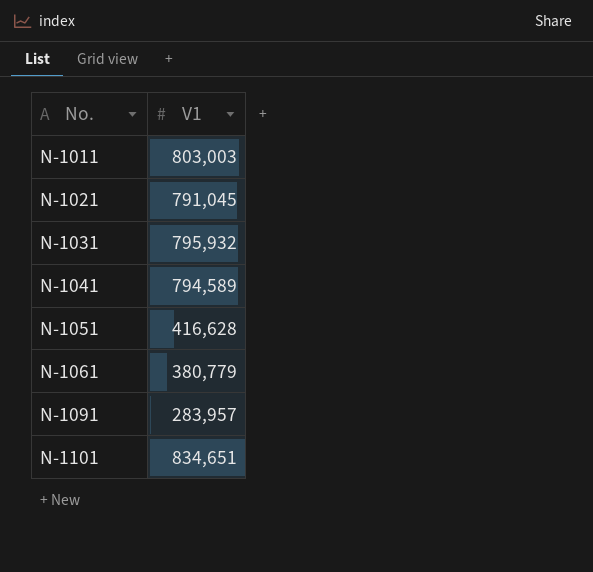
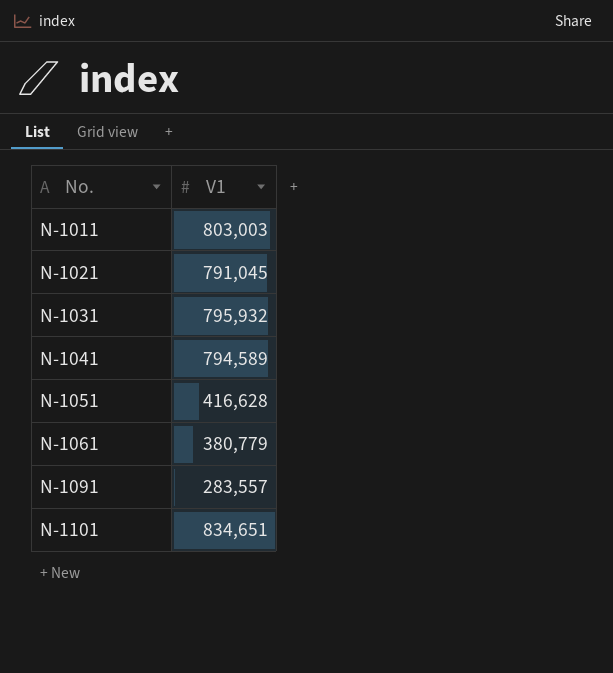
N-1091 | V1: 283,957 -> 283,557

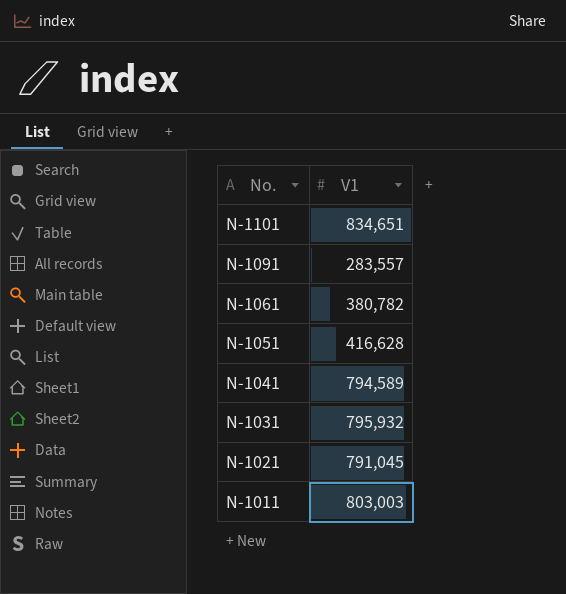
row order: No. ascending -> No. descending
N-1061 | V1: 380,779 -> 380,782

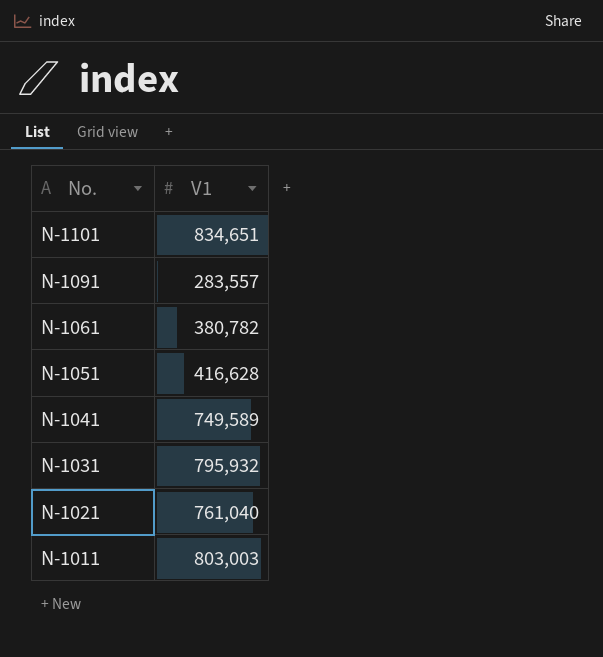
N-1041 | V1: 794,589 -> 749,589
N-1021 | V1: 791,045 -> 761,040

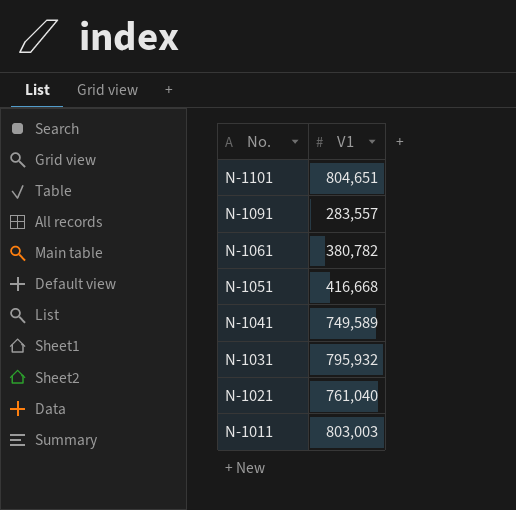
N-1101 | V1: 834,651 -> 804,651
N-1051 | V1: 416,628 -> 416,668

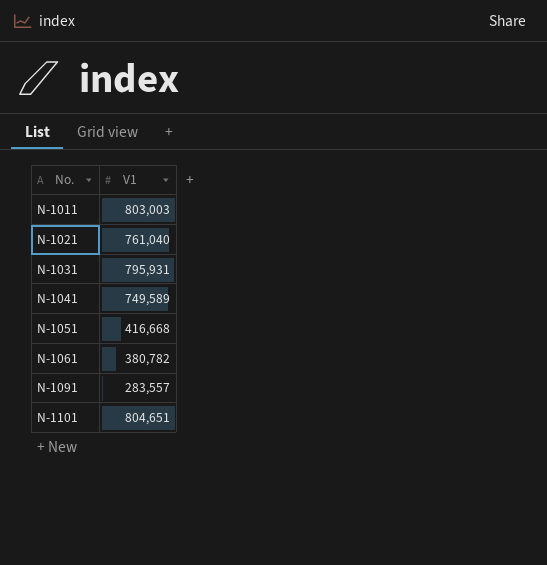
row order: No. descending -> No. ascending
N-1031 | V1: 795,932 -> 795,931

